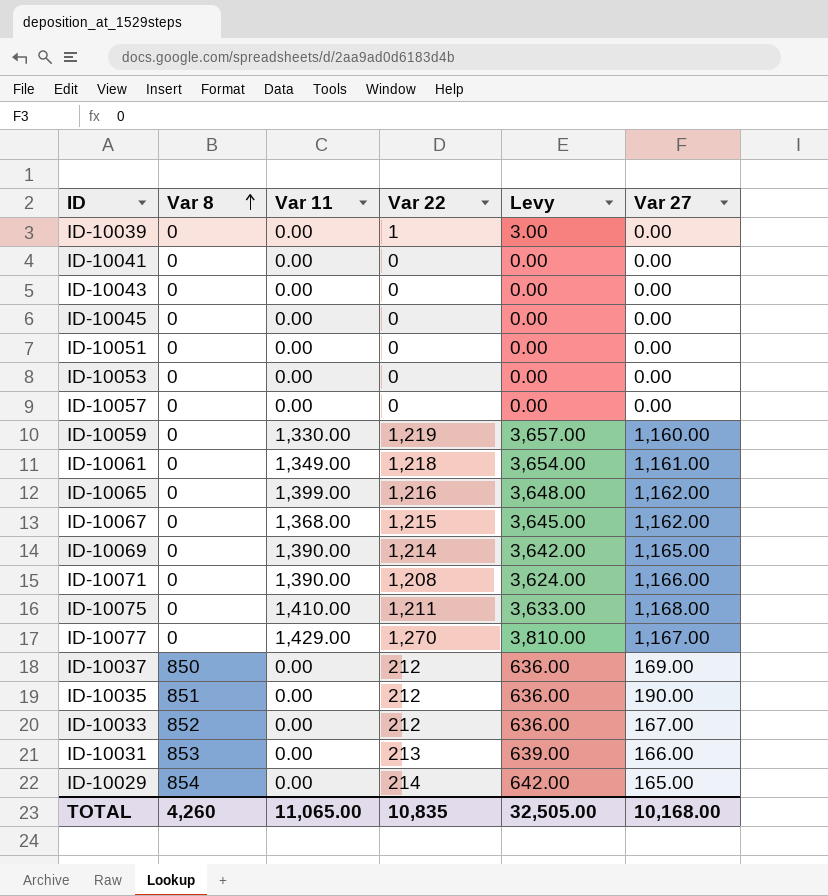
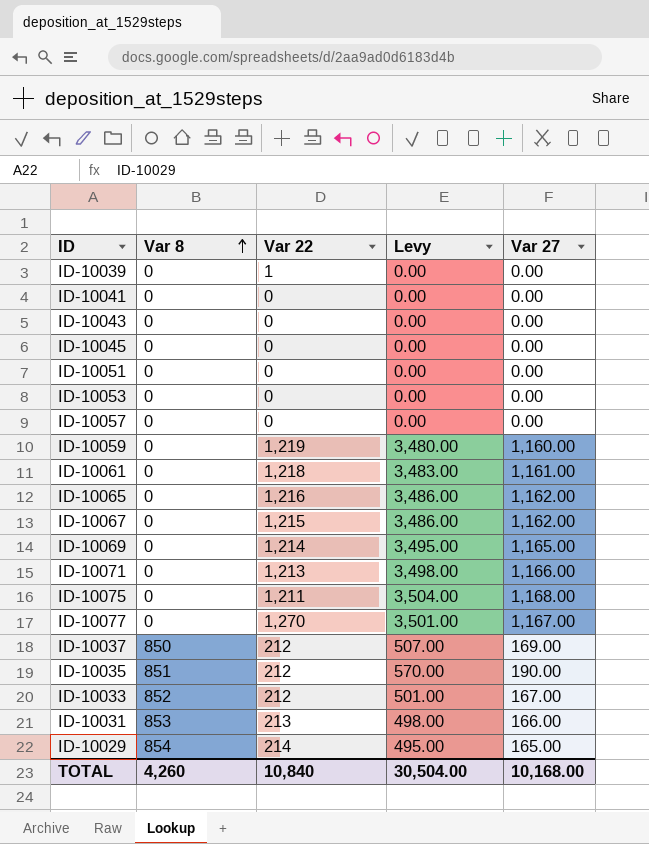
column Var 11 | position: 3 -> none
column Levy | formula: [Var 22] * 3 -> [Var 27] * 3
ID-10071 | Var 22: 1,208 -> 1,213
TOTAL | Var 22: 10,835 -> 10,840
TOTAL | Levy: 32,505.00 -> 30,504.00

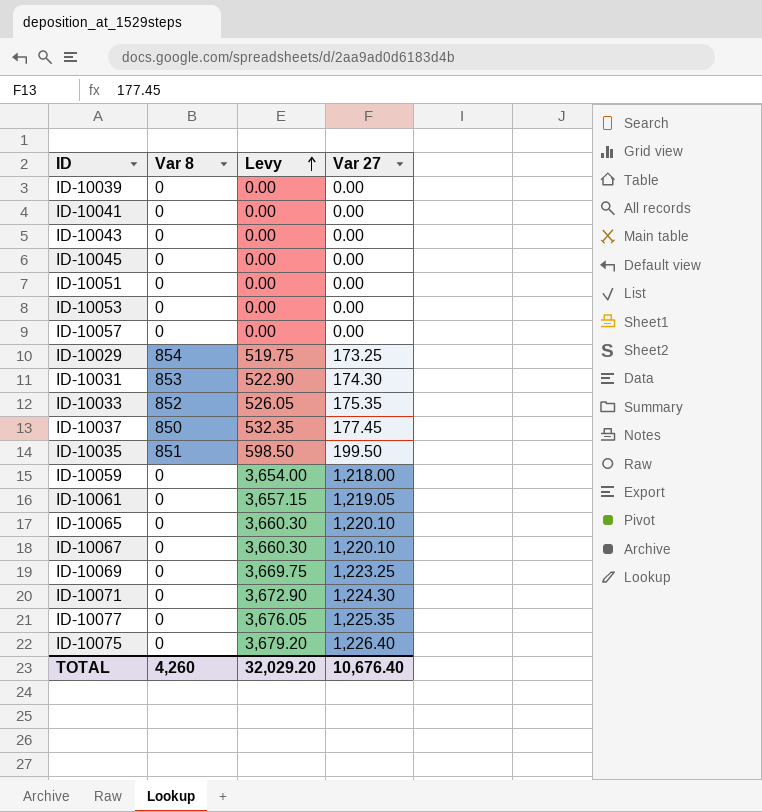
row order: Var 8 ascending -> Levy ascending
column Var 22 | position: 3 -> none
ID-10029 | Levy: 495.00 -> 519.75
ID-10029 | Var 27: 165.00 -> 173.25
ID-10031 | Levy: 498.00 -> 522.90
ID-10031 | Var 27: 166.00 -> 174.30
ID-10033 | Levy: 501.00 -> 526.05
ID-10033 | Var 27: 167.00 -> 175.35
ID-10037 | Levy: 507.00 -> 532.35
ID-10037 | Var 27: 169.00 -> 177.45
ID-10035 | Levy: 570.00 -> 598.50
ID-10035 | Var 27: 190.00 -> 199.50
ID-10059 | Levy: 3,480.00 -> 3,654.00
ID-10059 | Var 27: 1,160.00 -> 1,218.00
ID-10061 | Levy: 3,483.00 -> 3,657.15
ID-10061 | Var 27: 1,161.00 -> 1,219.05
ID-10065 | Levy: 3,486.00 -> 3,660.30
ID-10065 | Var 27: 1,162.00 -> 1,220.10
ID-10067 | Levy: 3,486.00 -> 3,660.30
ID-10067 | Var 27: 1,162.00 -> 1,220.10
ID-10069 | Levy: 3,495.00 -> 3,669.75
ID-10069 | Var 27: 1,165.00 -> 1,223.25
ID-10071 | Levy: 3,498.00 -> 3,672.90
ID-10071 | Var 27: 1,166.00 -> 1,224.30
ID-10077 | Levy: 3,501.00 -> 3,676.05
ID-10077 | Var 27: 1,167.00 -> 1,225.35
ID-10075 | Levy: 3,504.00 -> 3,679.20
ID-10075 | Var 27: 1,168.00 -> 1,226.40
TOTAL | Levy: 30,504.00 -> 32,029.20
TOTAL | Var 27: 10,168.00 -> 10,676.40

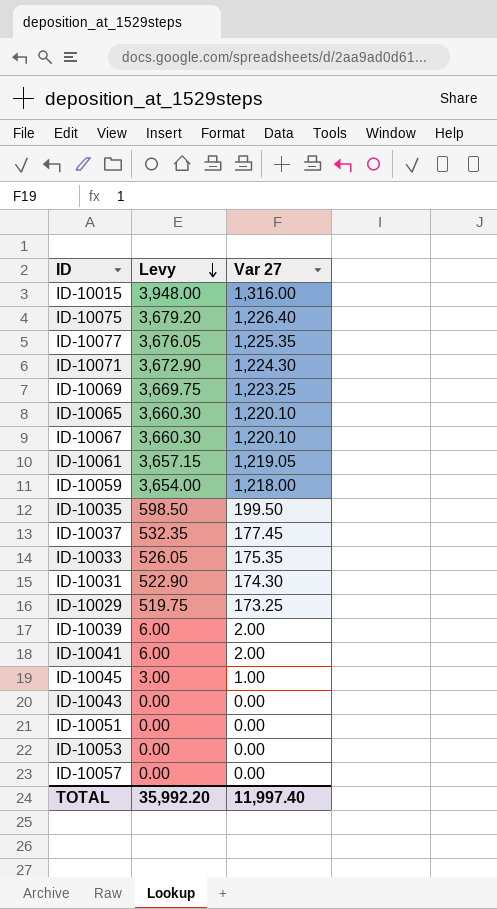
row order: Levy ascending -> Levy descending
column Var 8 | position: 2 -> none
row ID-10015: none -> 3,948.00 | 1,316.00
ID-10039 | Levy: 0.00 -> 6.00
ID-10039 | Var 27: 0.00 -> 2.00
ID-10041 | Levy: 0.00 -> 6.00
ID-10041 | Var 27: 0.00 -> 2.00
ID-10045 | Levy: 0.00 -> 3.00
ID-10045 | Var 27: 0.00 -> 1.00
TOTAL | Levy: 32,029.20 -> 35,992.20
TOTAL | Var 27: 10,676.40 -> 11,997.40

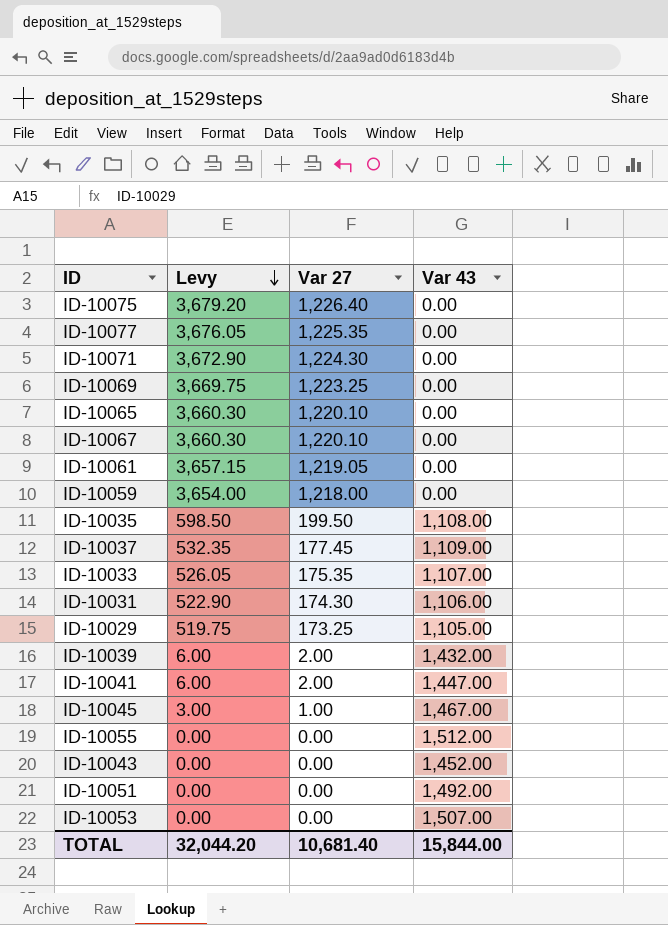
column Var 43 | position: none -> 4
row ID-10015: 3,948.00 | 1,316.00 -> none
row ID-10057: 0.00 | 0.00 -> none
row ID-10055: none -> 0.00 | 0.00 | 1,512.00
TOTAL | Levy: 35,992.20 -> 32,044.20
TOTAL | Var 27: 11,997.40 -> 10,681.40

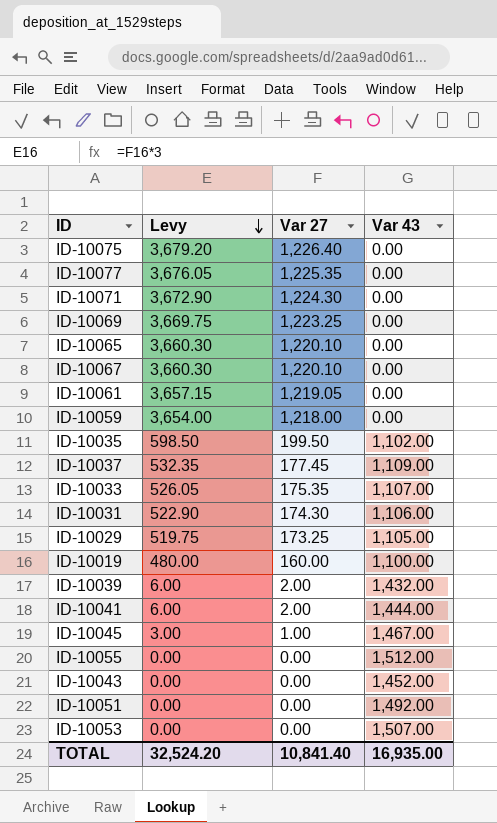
ID-10035 | Var 43: 1,108.00 -> 1,102.00
row ID-10019: none -> 480.00 | 160.00 | 1,100.00
ID-10041 | Var 43: 1,447.00 -> 1,444.00
TOTAL | Levy: 32,044.20 -> 32,524.20
TOTAL | Var 27: 10,681.40 -> 10,841.40
TOTAL | Var 43: 15,844.00 -> 16,935.00

